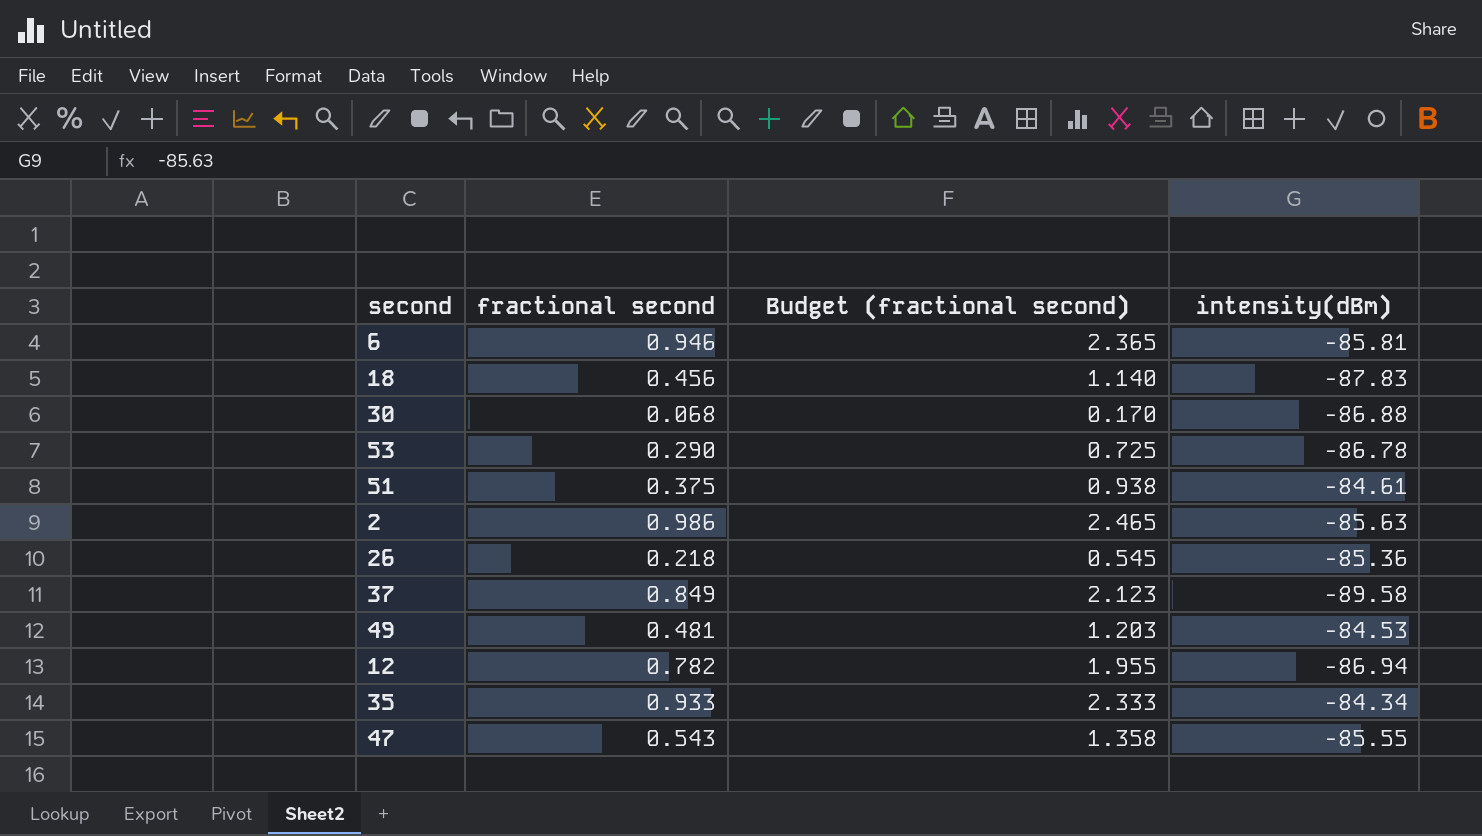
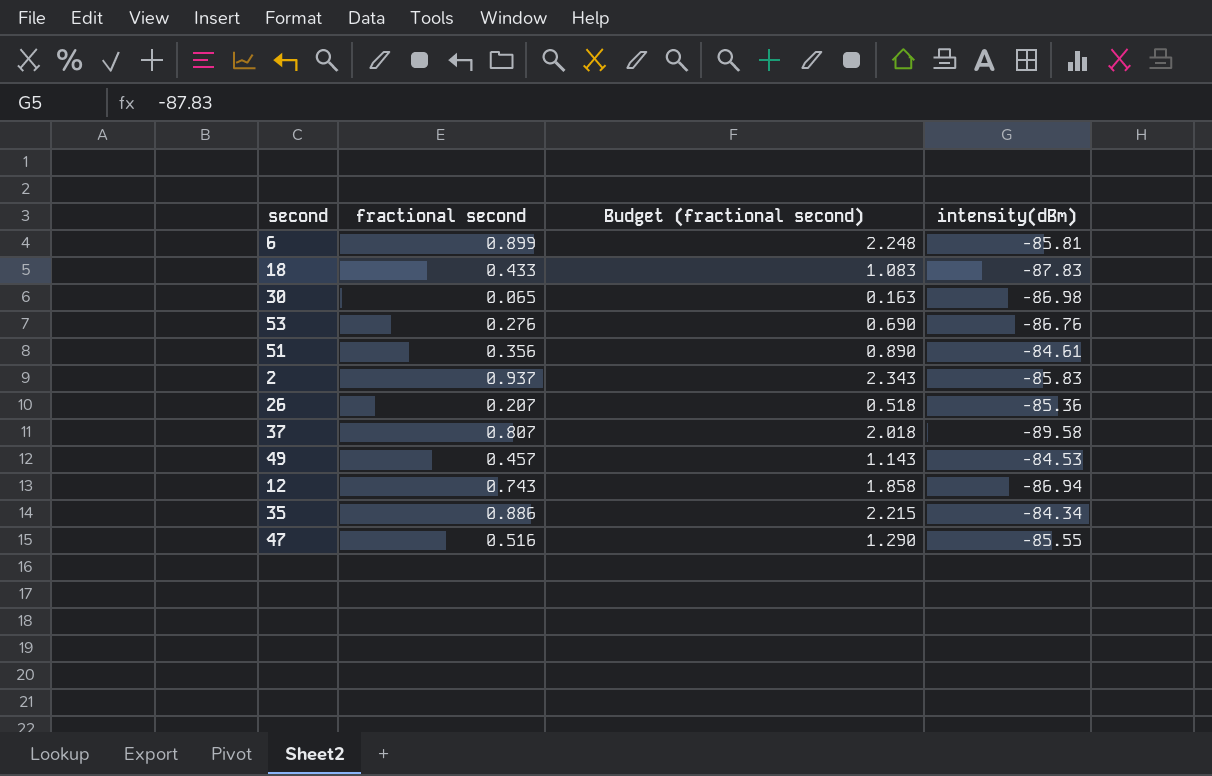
6 | fractional second: 0.946 -> 0.899
6 | Budget (fractional second): 2.365 -> 2.248
18 | fractional second: 0.456 -> 0.433
18 | Budget (fractional second): 1.140 -> 1.083
30 | fractional second: 0.068 -> 0.065
30 | Budget (fractional second): 0.170 -> 0.163
30 | intensity(dBm): -86.88 -> -86.98
53 | fractional second: 0.290 -> 0.276
53 | Budget (fractional second): 0.725 -> 0.690
53 | intensity(dBm): -86.78 -> -86.76
51 | fractional second: 0.375 -> 0.356
51 | Budget (fractional second): 0.938 -> 0.890
2 | fractional second: 0.986 -> 0.937
2 | Budget (fractional second): 2.465 -> 2.343
2 | intensity(dBm): -85.63 -> -85.83
26 | fractional second: 0.218 -> 0.207
26 | Budget (fractional second): 0.545 -> 0.518
37 | fractional second: 0.849 -> 0.807
37 | Budget (fractional second): 2.123 -> 2.018
49 | fractional second: 0.481 -> 0.457
49 | Budget (fractional second): 1.203 -> 1.143
12 | fractional second: 0.782 -> 0.743
12 | Budget (fractional second): 1.955 -> 1.858
35 | fractional second: 0.933 -> 0.886
35 | Budget (fractional second): 2.333 -> 2.215
47 | fractional second: 0.543 -> 0.516
47 | Budget (fractional second): 1.358 -> 1.290

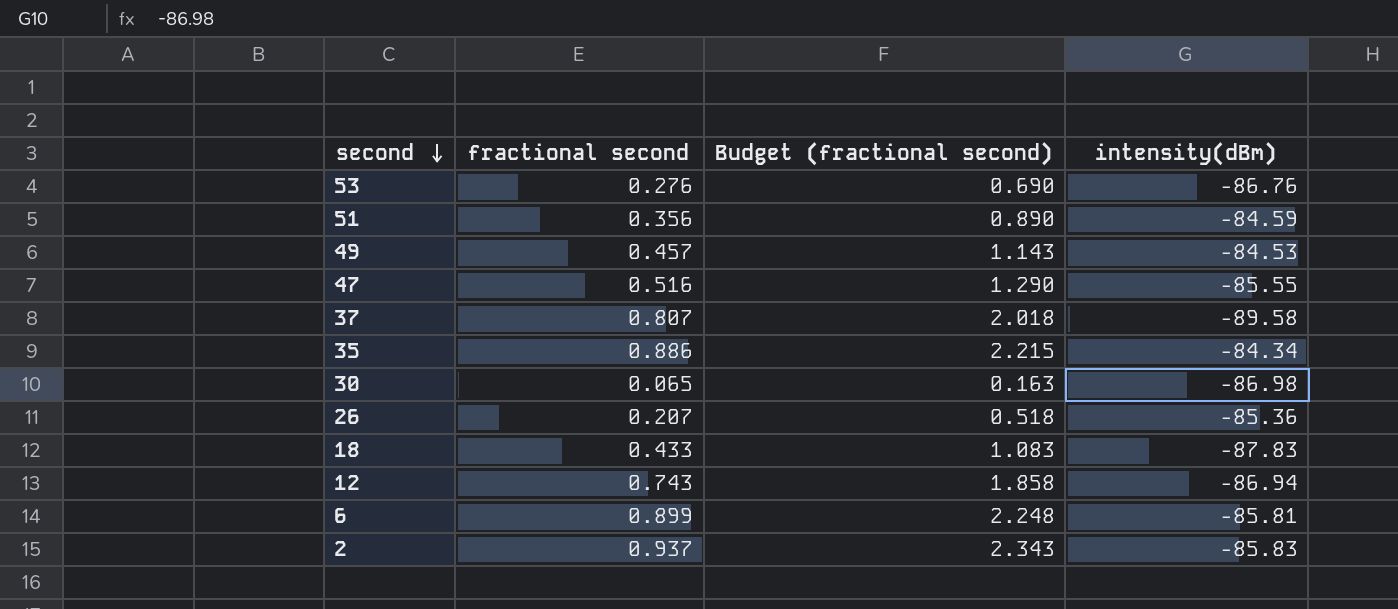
row order: none -> second descending
51 | intensity(dBm): -84.61 -> -84.59

